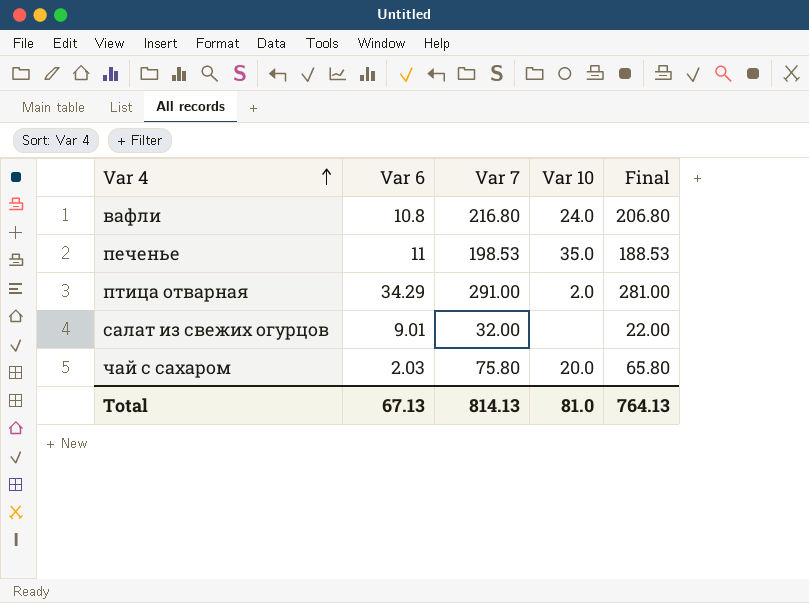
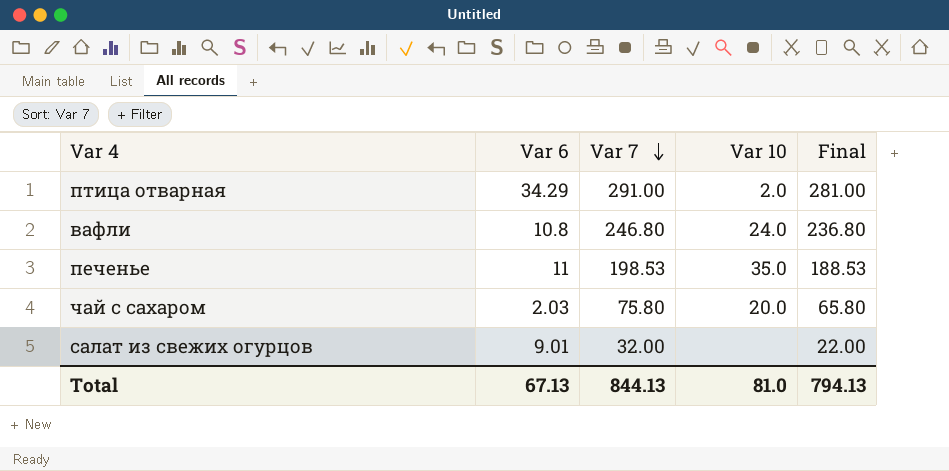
row order: Var 4 ascending -> Var 7 descending
вафли | Var 7: 216.80 -> 246.80
вафли | Final: 206.80 -> 236.80
Total | Var 7: 814.13 -> 844.13
Total | Final: 764.13 -> 794.13

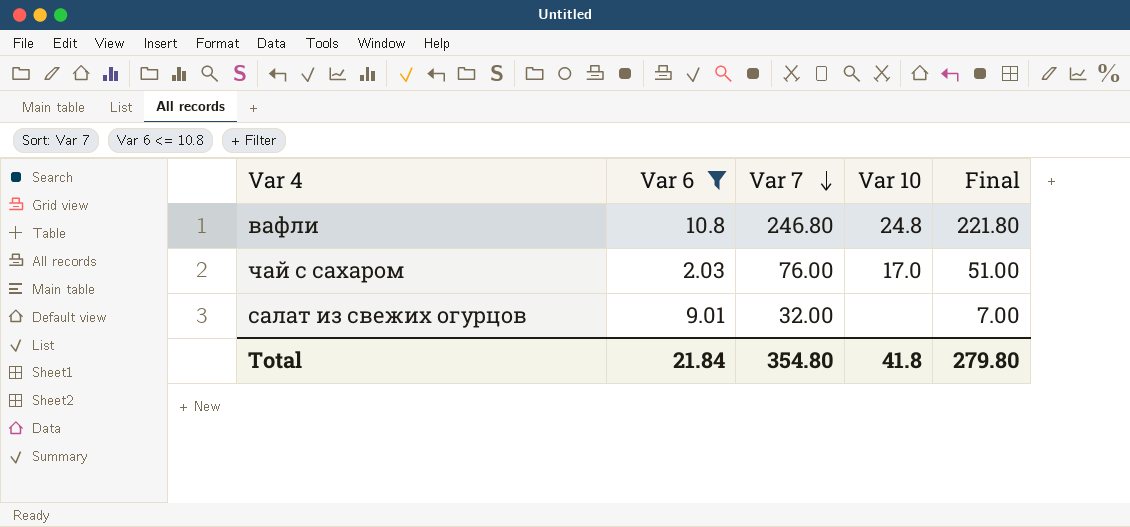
filter: none -> Var 6 <= 10.8
column Final | formula: [Var 7] - 10 -> [Var 7] - 25
вафли | Var 10: 24.0 -> 24.8
чай с сахаром | Var 7: 75.80 -> 76.00
чай с сахаром | Var 10: 20.0 -> 17.0
Total | Var 6: 67.13 -> 21.84
Total | Var 7: 844.13 -> 354.80
Total | Var 10: 81.0 -> 41.8
Total | Final: 794.13 -> 279.80

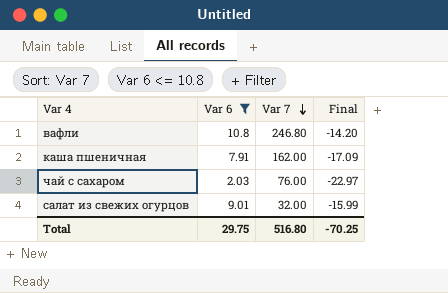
column Var 10 | position: 4 -> none
column Final | formula: [Var 7] - 25 -> [Var 6] - 25
row каша пшеничная: none -> 7.91 | 162.00 | -17.09
Total | Var 6: 21.84 -> 29.75
Total | Var 7: 354.80 -> 516.80
Total | Final: 279.80 -> -70.25

